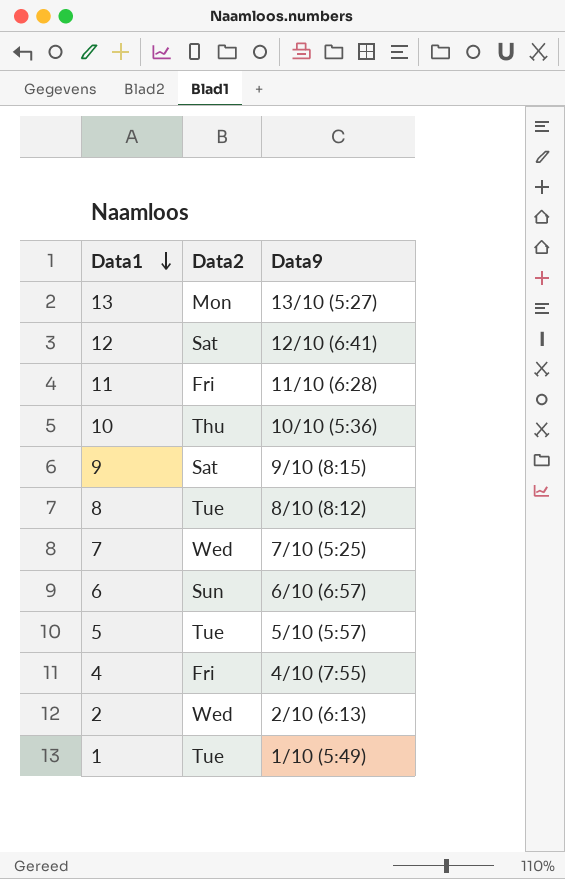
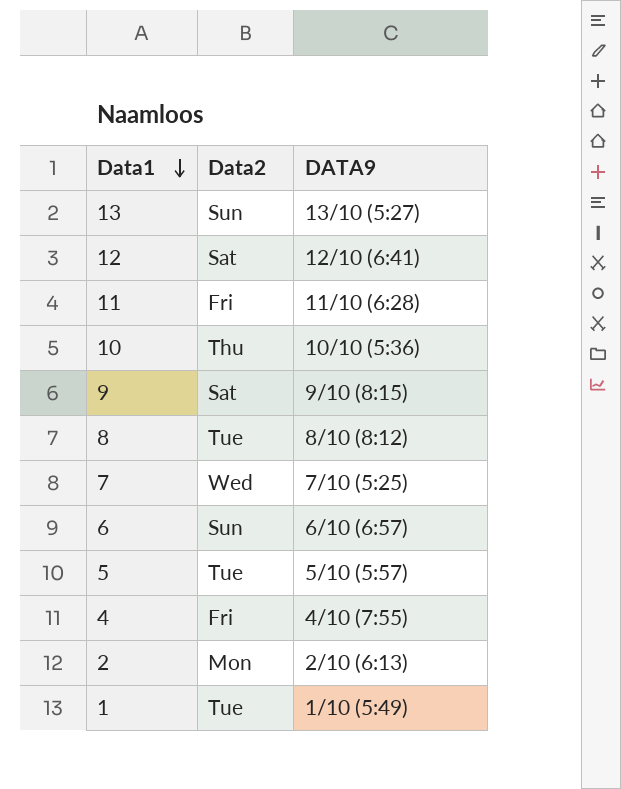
column name: Data9 -> DATA9
13 | Data2: Mon -> Sun
2 | Data2: Wed -> Mon

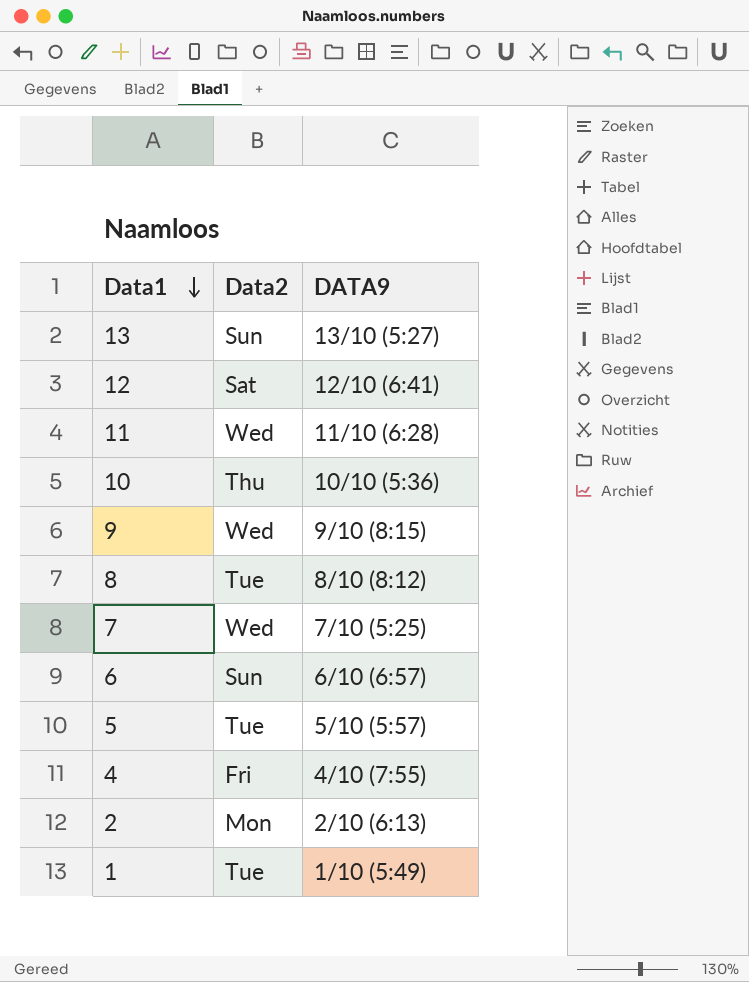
11 | Data2: Fri -> Wed
9 | Data2: Sat -> Wed

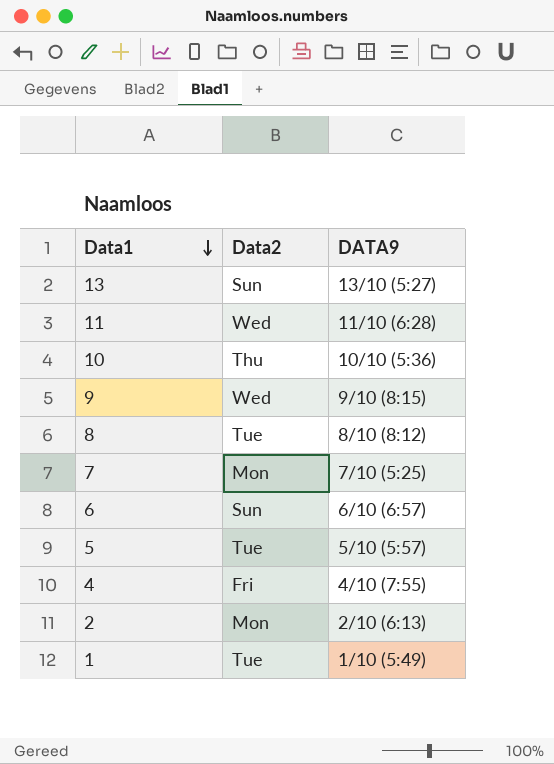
row 12: Sat | 12/10 (6:41) -> none
7 | Data2: Wed -> Mon

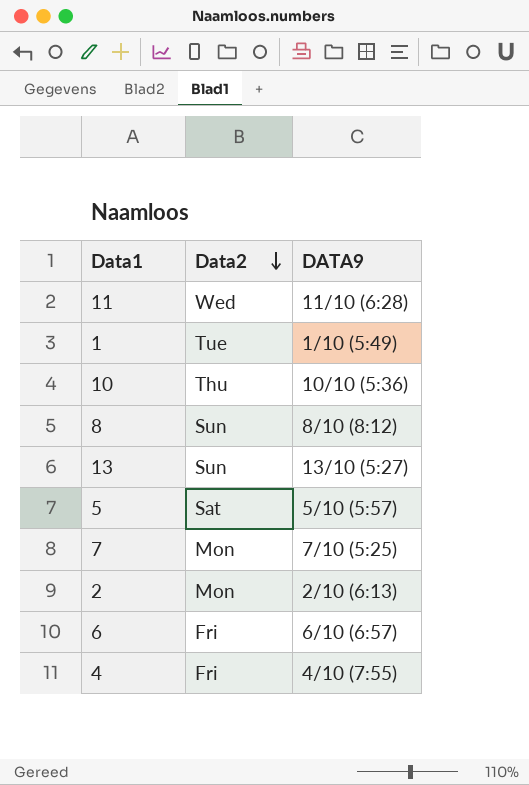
row order: Data1 descending -> Data2 descending
row 9: Wed | 9/10 (8:15) -> none
8 | Data2: Tue -> Sun
5 | Data2: Tue -> Sat
6 | Data2: Sun -> Fri

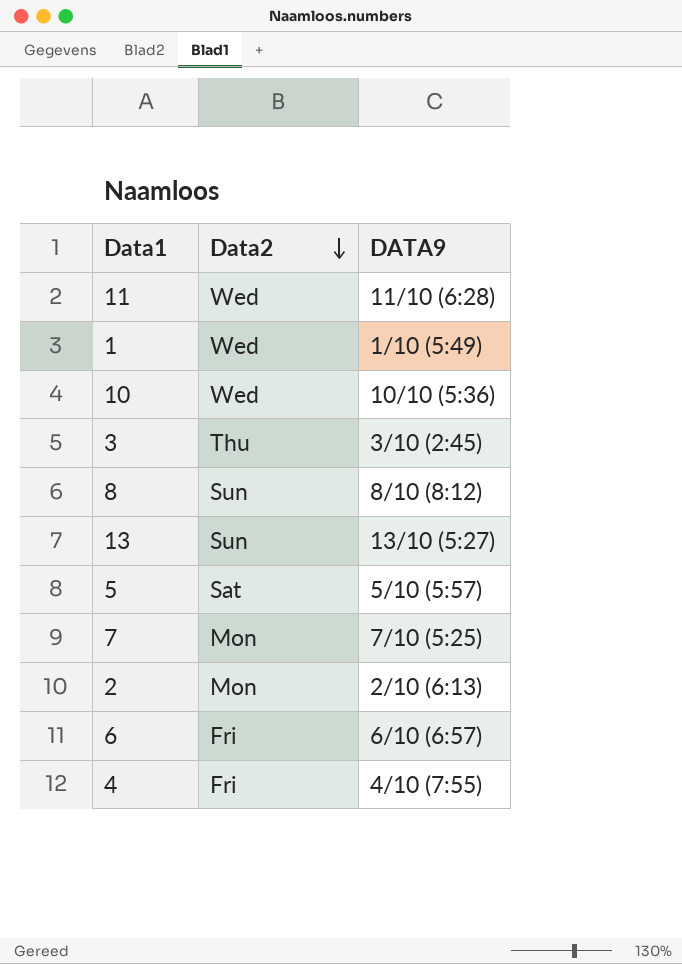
1 | Data2: Tue -> Wed
10 | Data2: Thu -> Wed
row 3: none -> Thu | 3/10 (2:45)

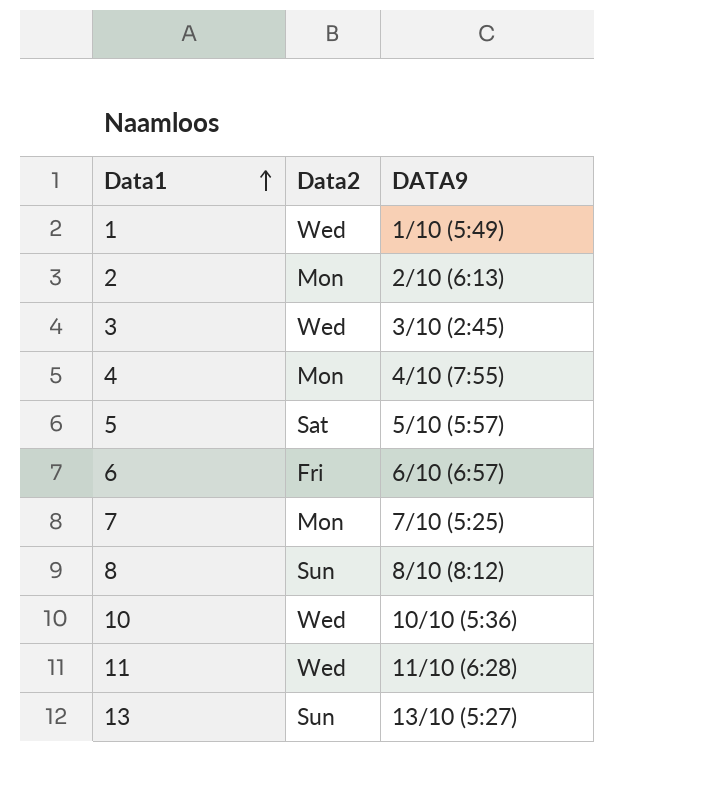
row order: Data2 descending -> Data1 ascending
3 | Data2: Thu -> Wed
4 | Data2: Fri -> Mon

